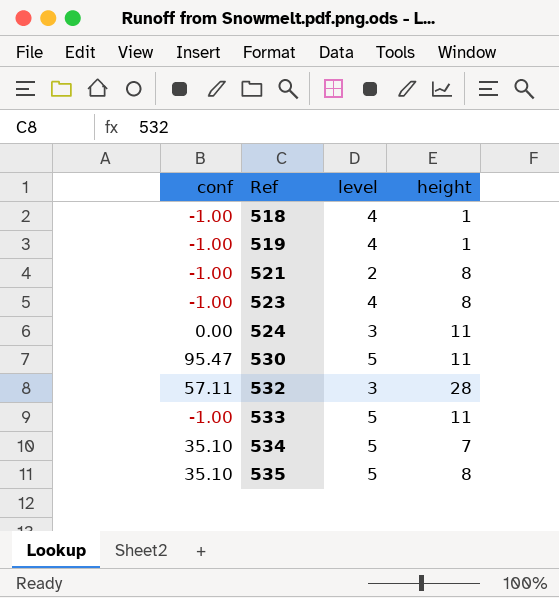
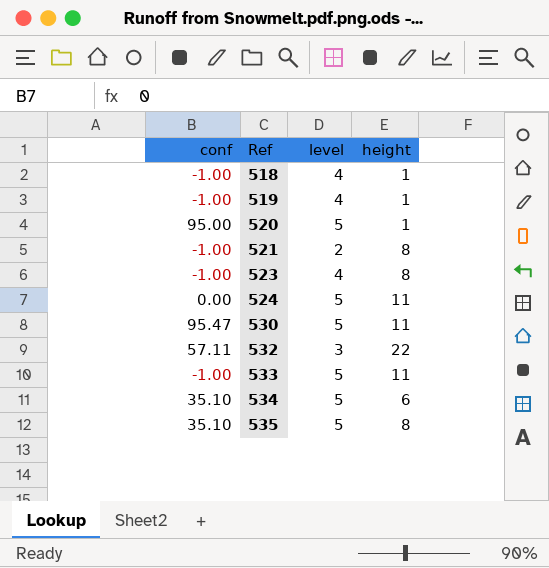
row 520: none -> 95.00 | 5 | 1
524 | level: 3 -> 5
532 | height: 28 -> 22
534 | height: 7 -> 6

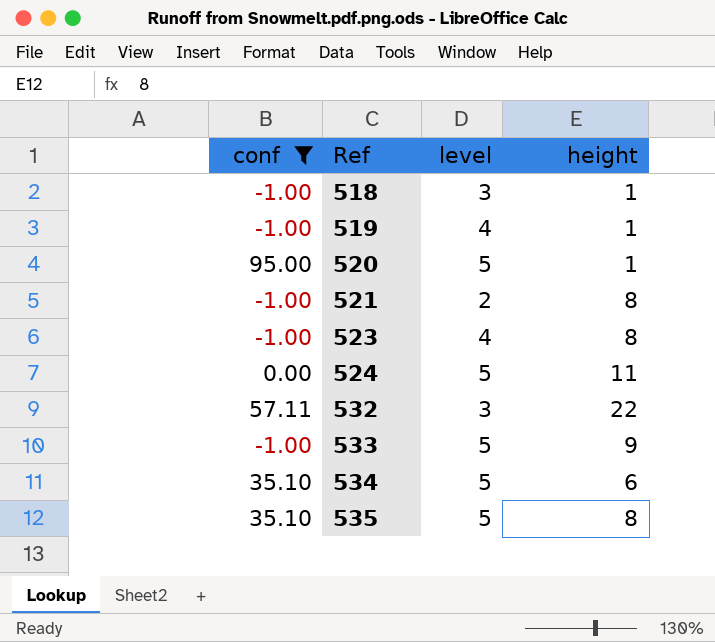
filter: none -> conf != 95.47
518 | level: 4 -> 3
533 | height: 11 -> 9

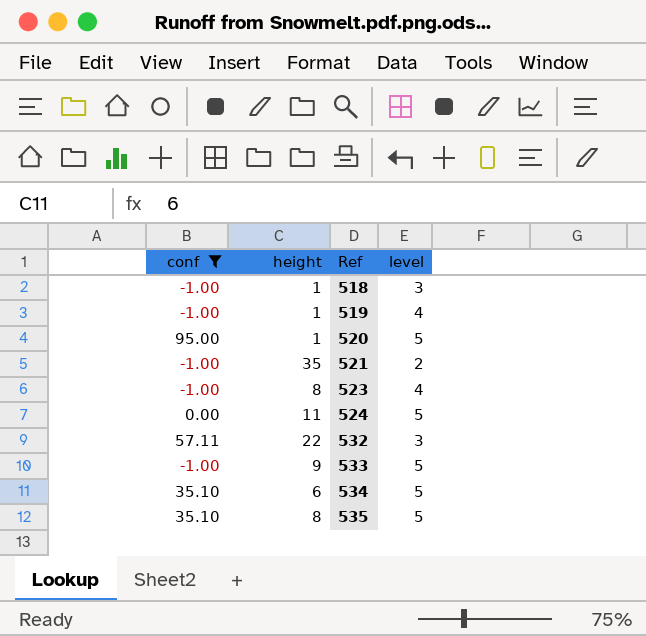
column height | position: 4 -> 2
521 | height: 8 -> 35

